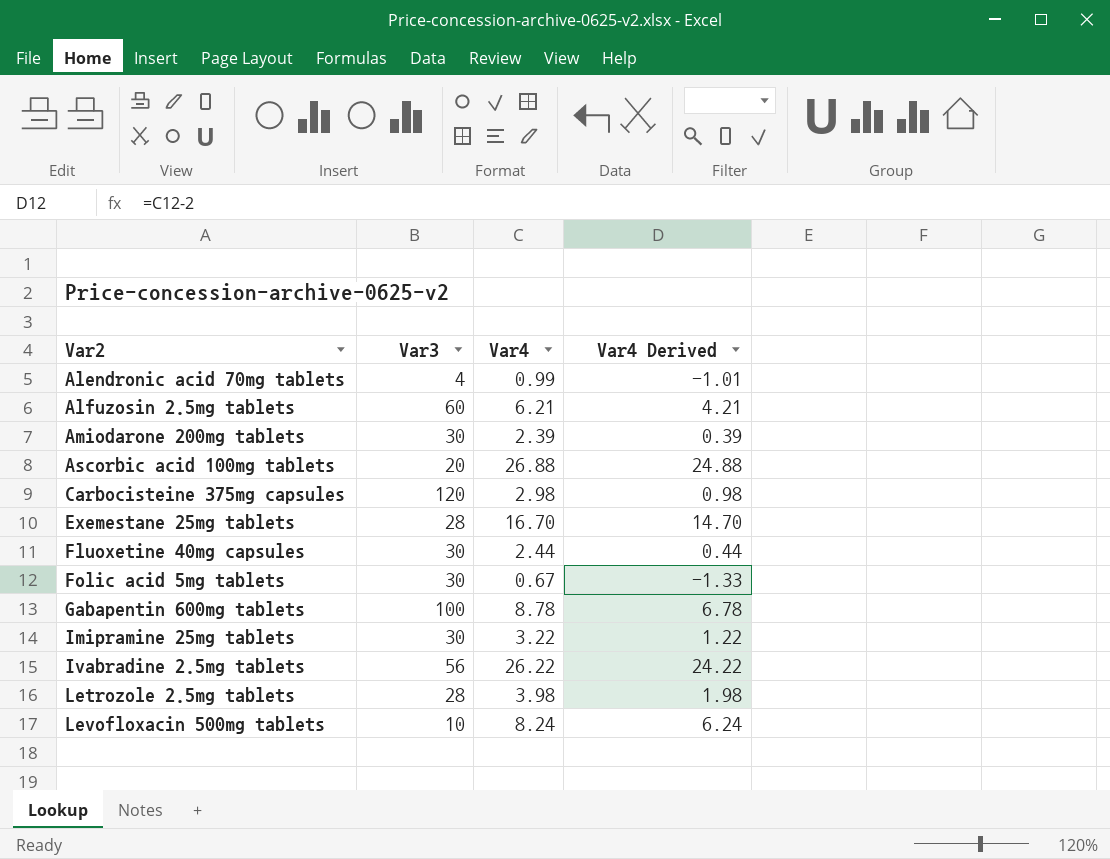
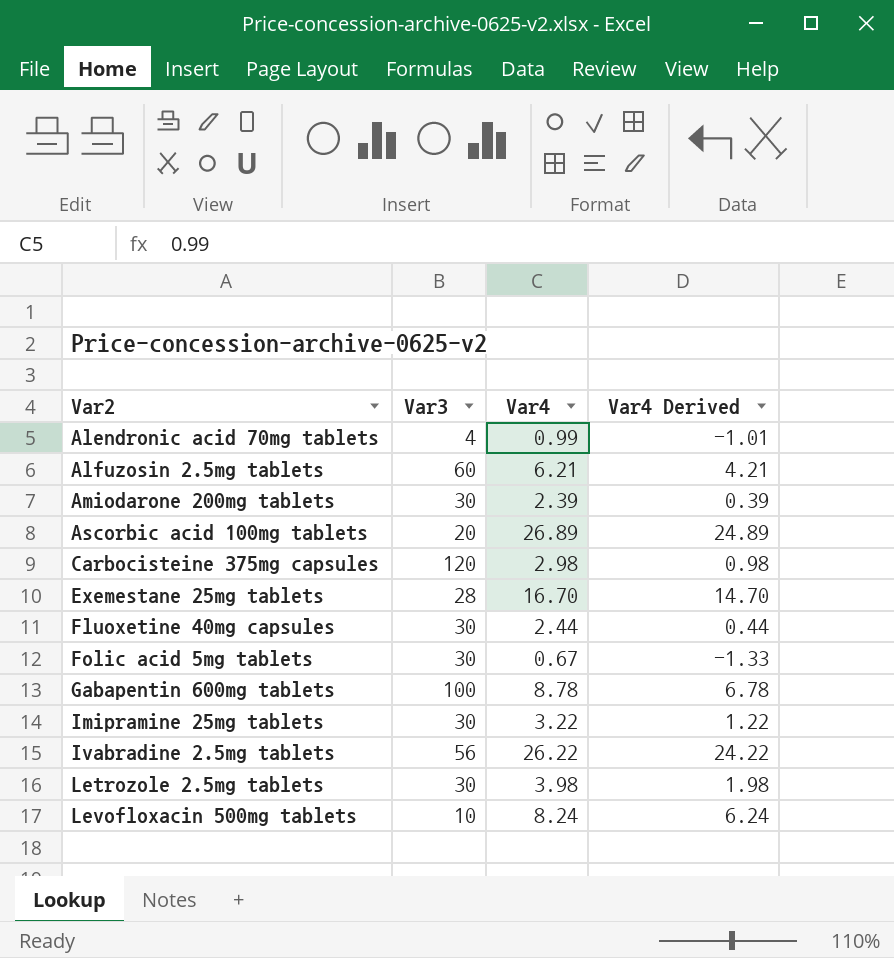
Ascorbic acid 100mg tablets | Var4: 26.88 -> 26.89
Ascorbic acid 100mg tablets | Var4 Derived: 24.88 -> 24.89
Letrozole 2.5mg tablets | Var3: 28 -> 30

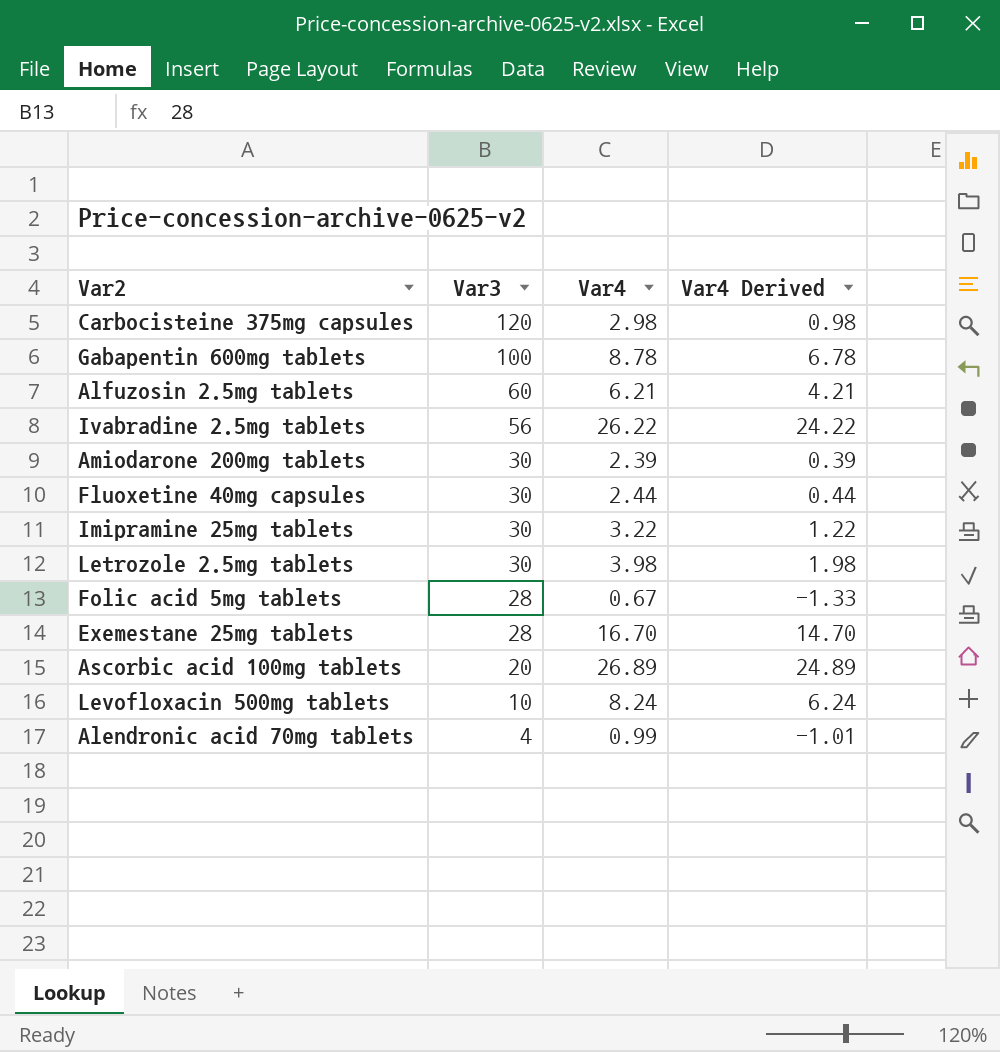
row order: Var2 ascending -> Var3 descending
Folic acid 5mg tablets | Var3: 30 -> 28

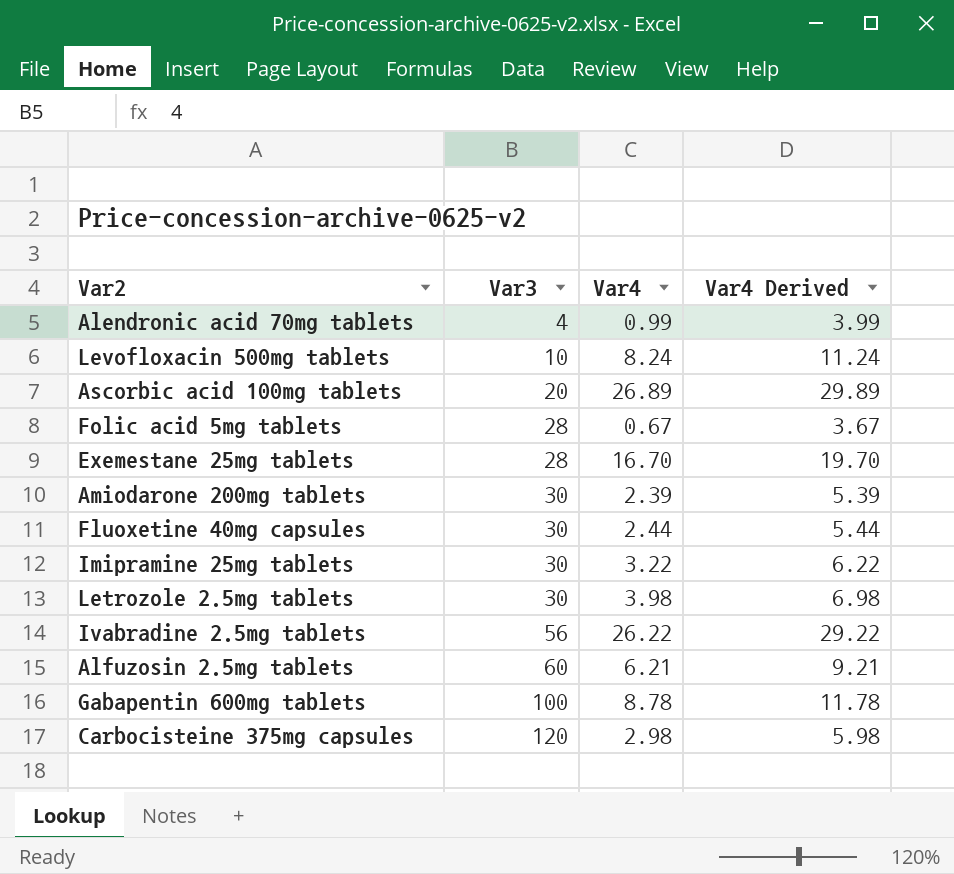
row order: Var3 descending -> Var3 ascending
column Var4 Derived | formula: [Var4] - 2 -> [Var4] + 3

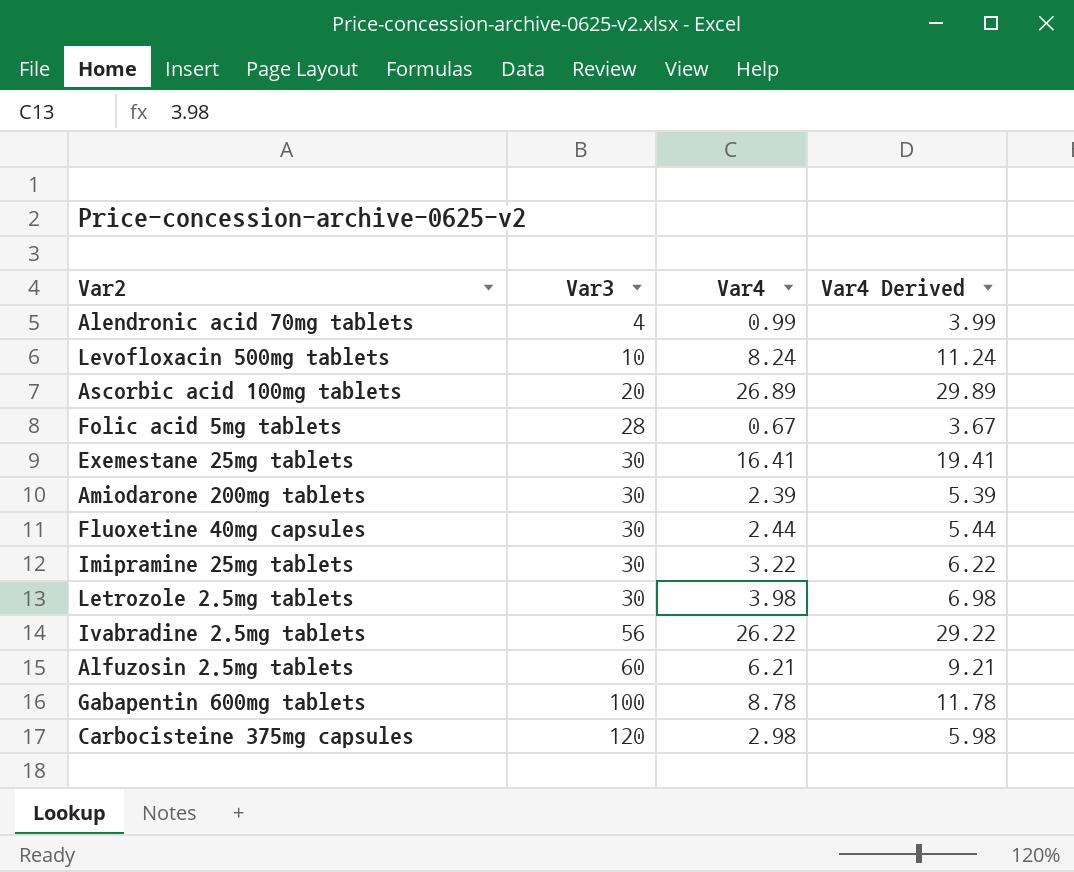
Exemestane 25mg tablets | Var3: 28 -> 30
Exemestane 25mg tablets | Var4: 16.70 -> 16.41
Exemestane 25mg tablets | Var4 Derived: 19.70 -> 19.41

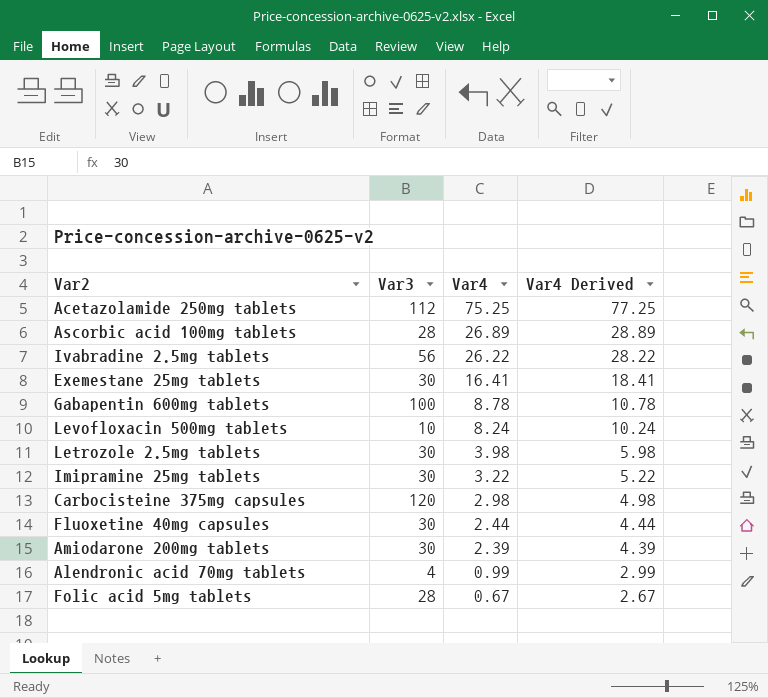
row order: Var3 ascending -> Var4 descending
column Var4 Derived | formula: [Var4] + 3 -> [Var4] + 2
row Alfuzosin 2.5mg tablets: 60 | 6.21 | 9.21 -> none
row Acetazolamide 250mg tablets: none -> 112 | 75.25 | 77.25
Ascorbic acid 100mg tablets | Var3: 20 -> 28

